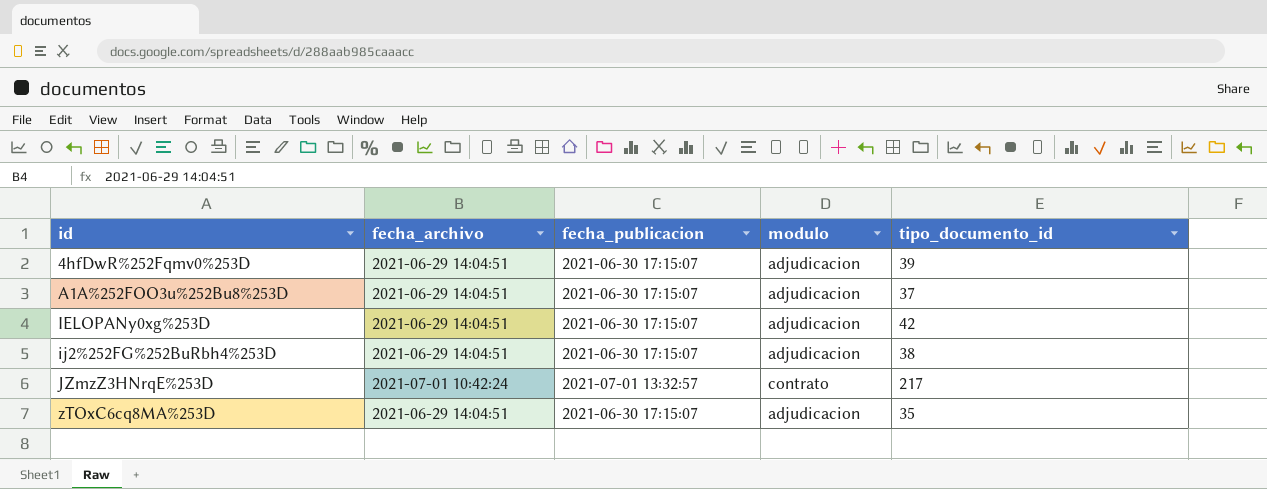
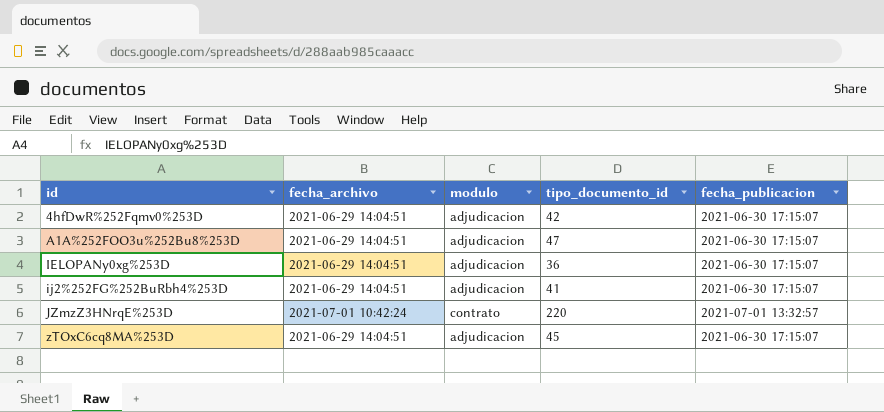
column fecha_publicacion | position: 3 -> 5
4hfDwR%252Fqmv0%253D | tipo_documento_id: 39 -> 42
A1A%252FOO3u%252Bu8%253D | tipo_documento_id: 37 -> 47
IELOPANy0xg%253D | tipo_documento_id: 42 -> 36
ij2%252FG%252BuRbh4%253D | tipo_documento_id: 38 -> 41
JZmzZ3HNrqE%253D | tipo_documento_id: 217 -> 220
zTOxC6cq8MA%253D | tipo_documento_id: 35 -> 45

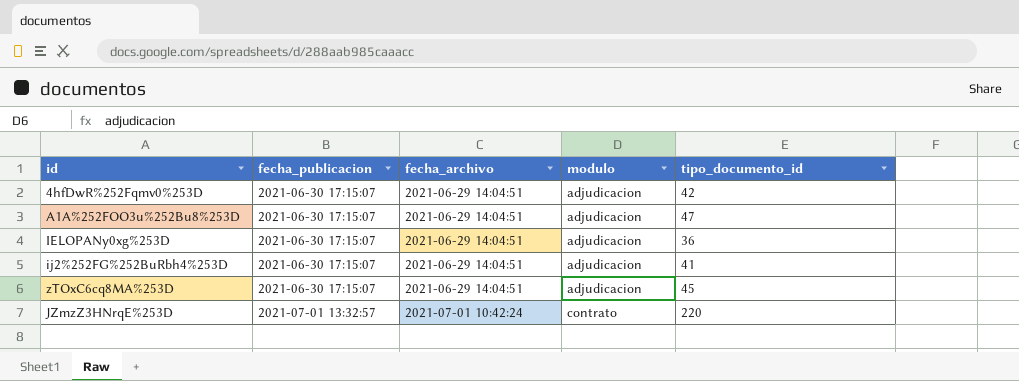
row order: id ascending -> fecha_publicacion ascending
column fecha_publicacion | position: 5 -> 2

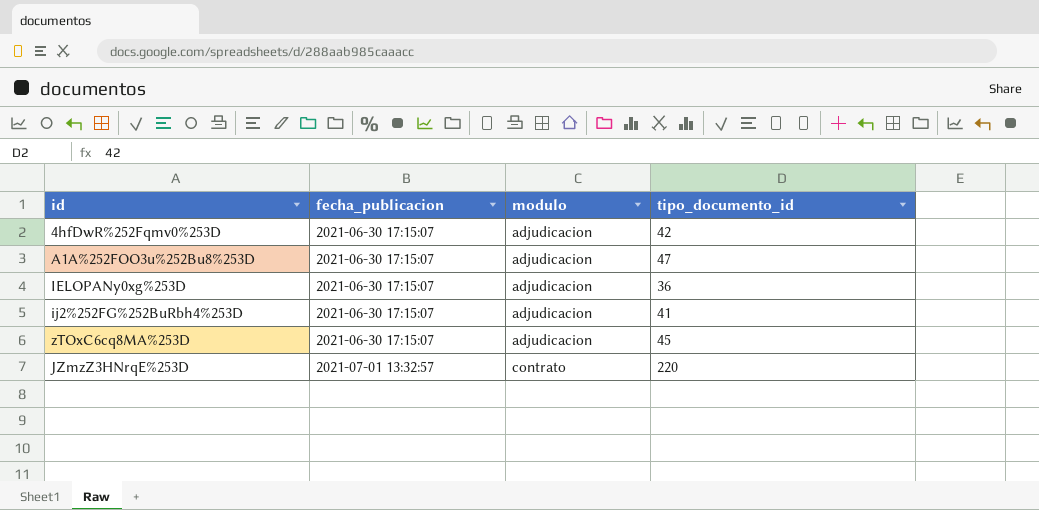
column fecha_archivo | position: 3 -> none

